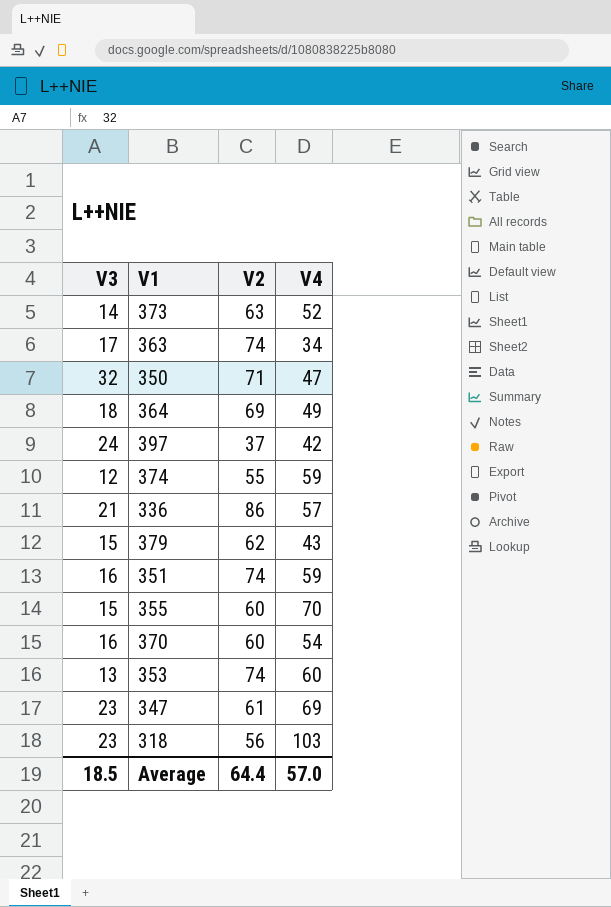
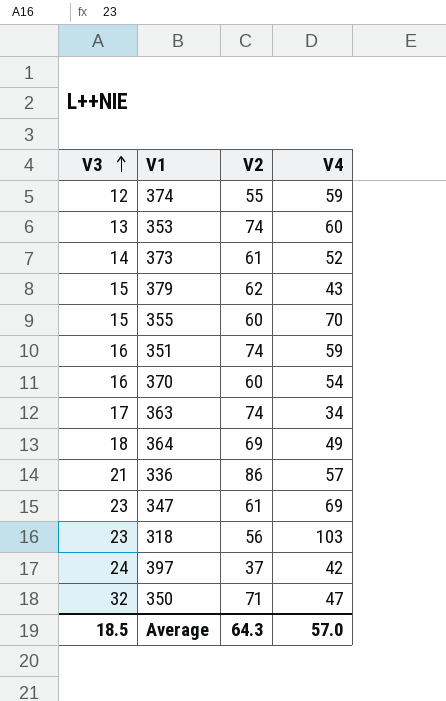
row order: none -> V3 ascending
373 | V2: 63 -> 61
Average | V2: 64.4 -> 64.3

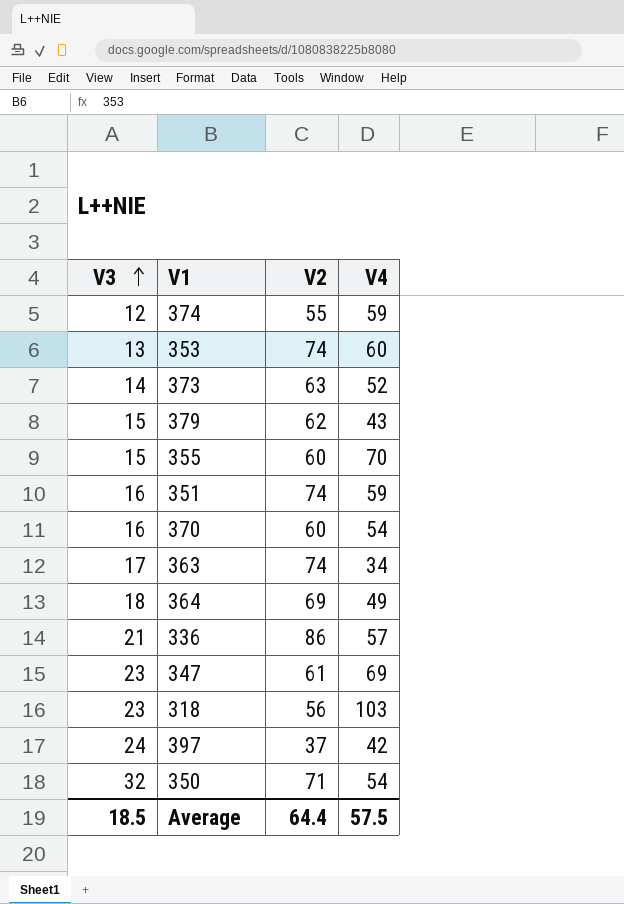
373 | V2: 61 -> 63
350 | V4: 47 -> 54
Average | V2: 64.3 -> 64.4
Average | V4: 57.0 -> 57.5

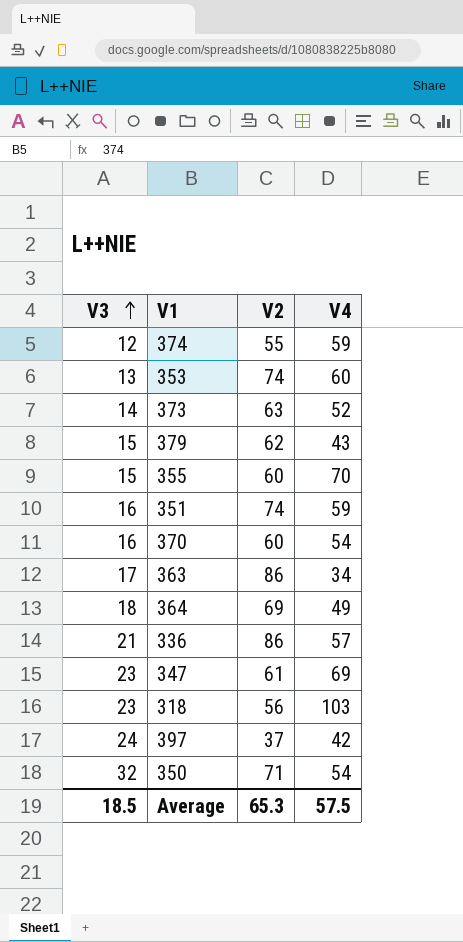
363 | V2: 74 -> 86
Average | V2: 64.4 -> 65.3

